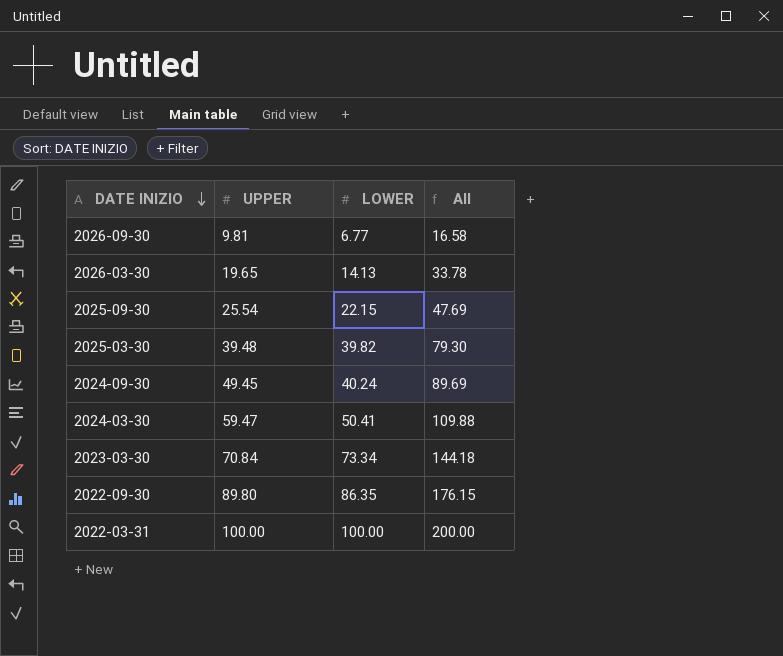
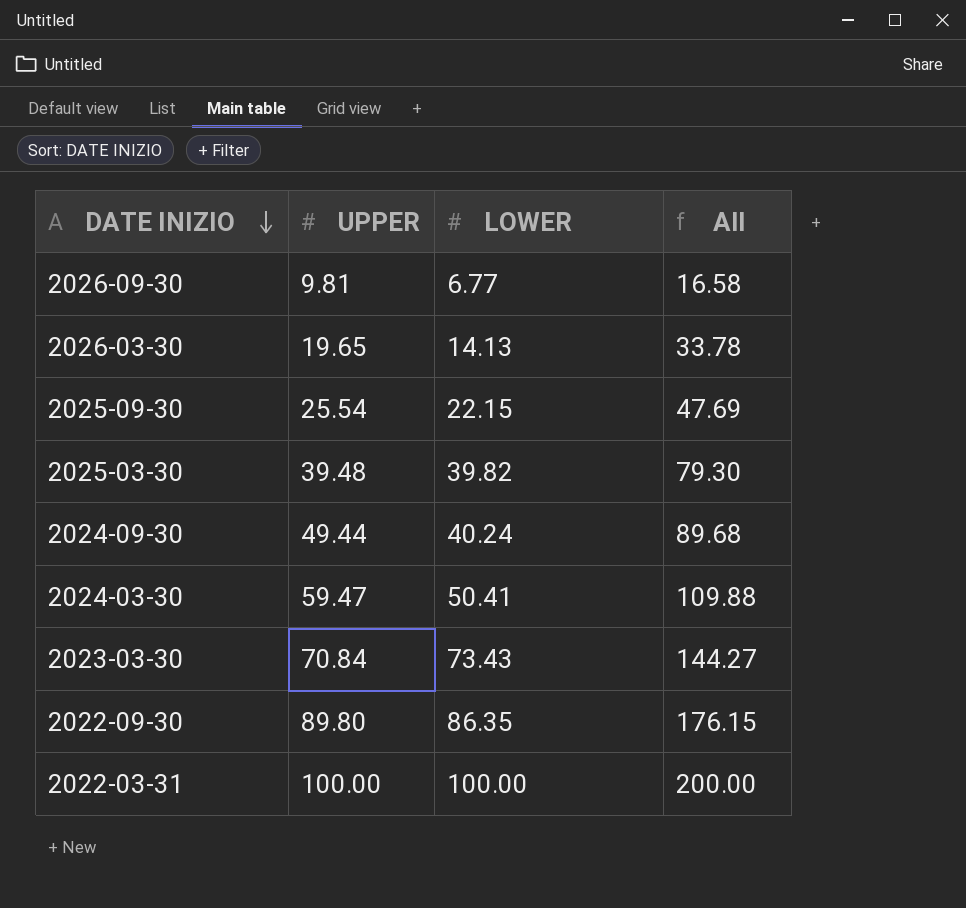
2024-09-30 | UPPER: 49.45 -> 49.44
2024-09-30 | All: 89.69 -> 89.68
2023-03-30 | LOWER: 73.34 -> 73.43
2023-03-30 | All: 144.18 -> 144.27

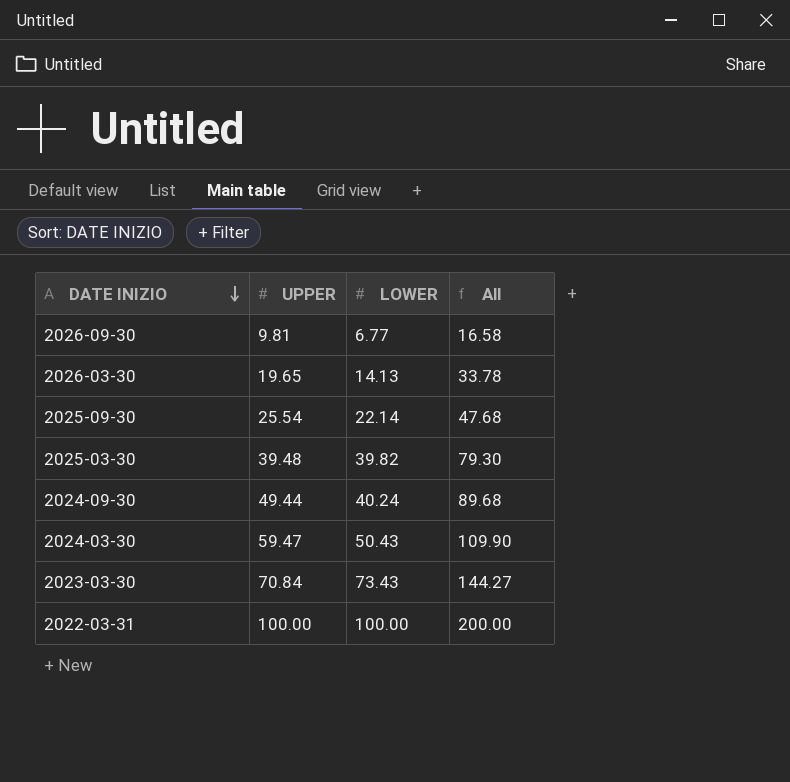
row 2022-09-30: 89.80 | 86.35 | 176.15 -> none
2025-09-30 | LOWER: 22.15 -> 22.14
2025-09-30 | All: 47.69 -> 47.68
2024-03-30 | LOWER: 50.41 -> 50.43
2024-03-30 | All: 109.88 -> 109.90

